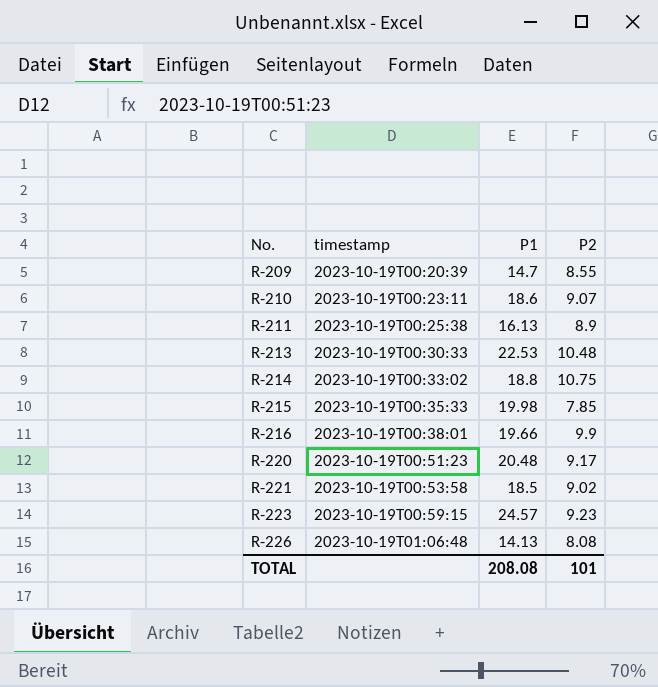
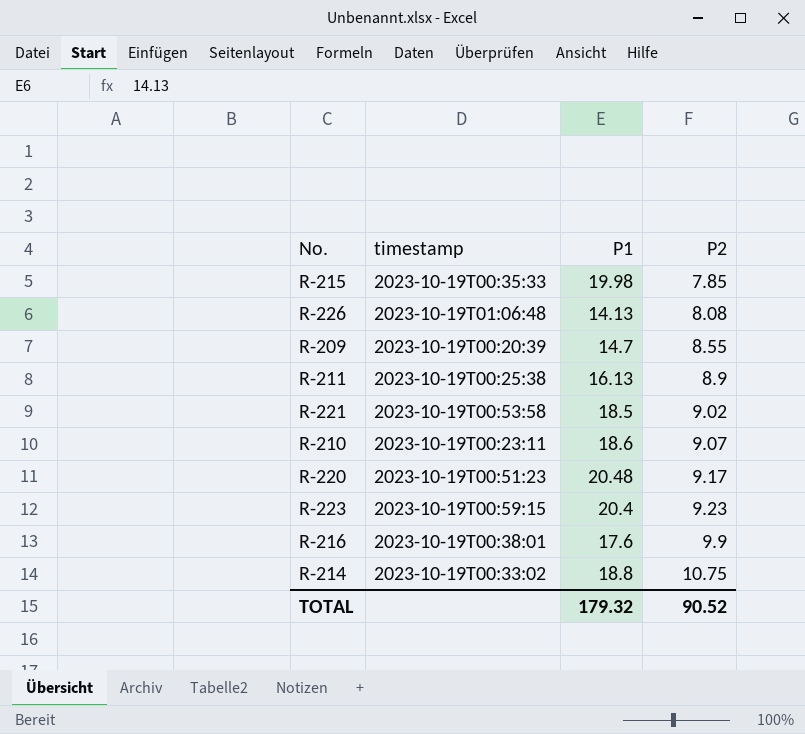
row order: No. ascending -> P2 ascending
row R-213: 2023-10-19T00:30:33 | 22.53 | 10.48 -> none
R-223 | P1: 24.57 -> 20.4
R-216 | P1: 19.66 -> 17.6
TOTAL | P1: 208.08 -> 179.32
TOTAL | P2: 101 -> 90.52

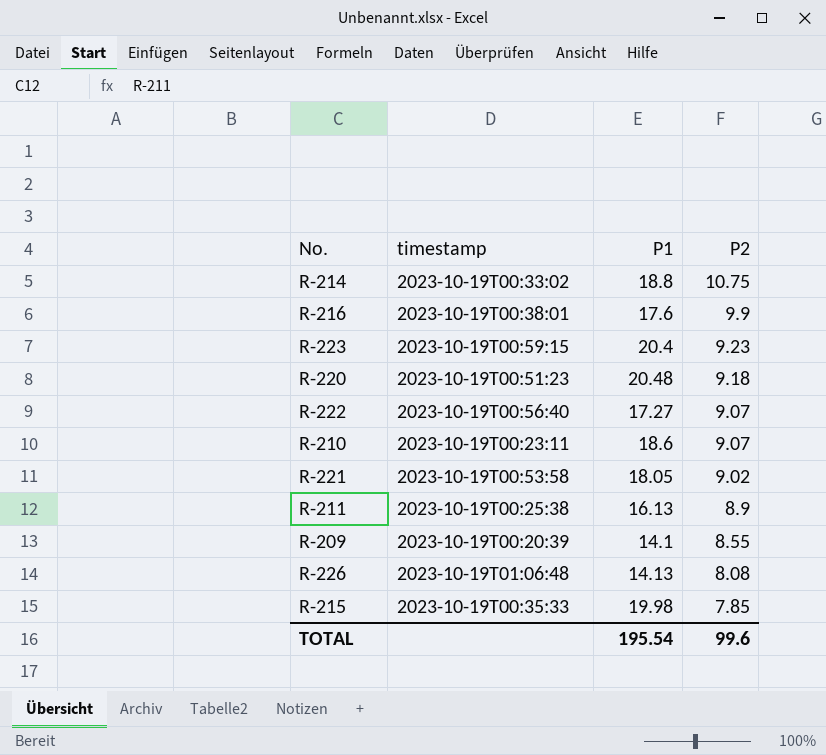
row order: P2 ascending -> P2 descending
R-220 | P2: 9.17 -> 9.18
row R-222: none -> 2023-10-19T00:56:40 | 17.27 | 9.07
R-221 | P1: 18.5 -> 18.05
R-209 | P1: 14.7 -> 14.1
TOTAL | P1: 179.32 -> 195.54
TOTAL | P2: 90.52 -> 99.6

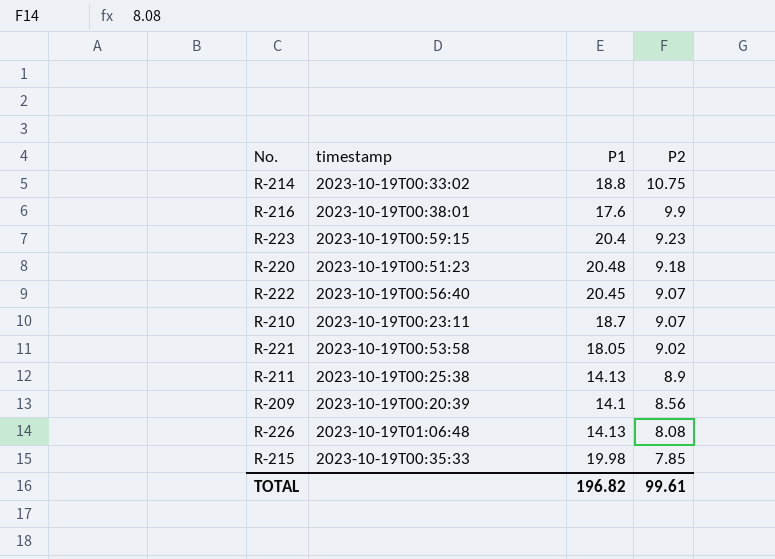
R-222 | P1: 17.27 -> 20.45
R-210 | P1: 18.6 -> 18.7
R-211 | P1: 16.13 -> 14.13
R-209 | P2: 8.55 -> 8.56
TOTAL | P1: 195.54 -> 196.82
TOTAL | P2: 99.6 -> 99.61

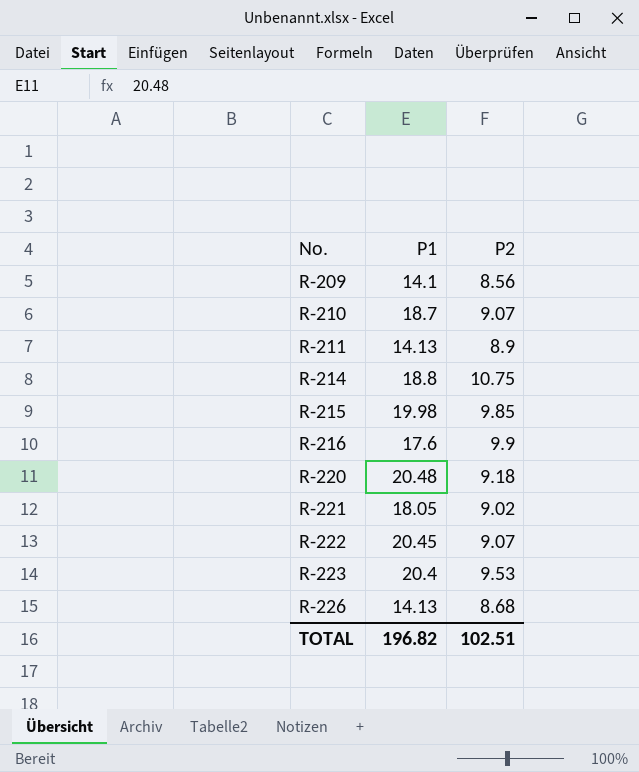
row order: P2 descending -> No. ascending
column timestamp | position: 2 -> none
R-215 | P2: 7.85 -> 9.85
R-223 | P2: 9.23 -> 9.53
R-226 | P2: 8.08 -> 8.68
TOTAL | P2: 99.61 -> 102.51

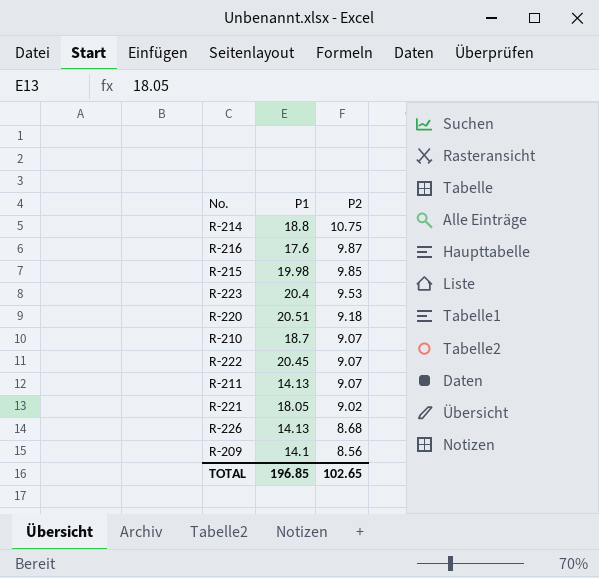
row order: No. ascending -> P2 descending
R-216 | P2: 9.9 -> 9.87
R-220 | P1: 20.48 -> 20.51
R-211 | P2: 8.9 -> 9.07
TOTAL | P1: 196.82 -> 196.85
TOTAL | P2: 102.51 -> 102.65

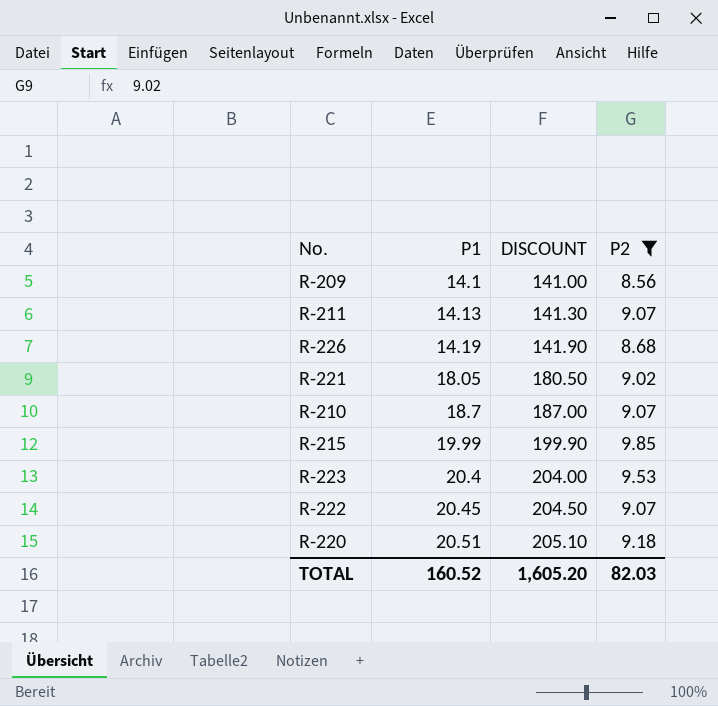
filter: none -> P2 <= 9.85
row order: P2 descending -> P1 ascending
column DISCOUNT | formula: none -> [P1] * 10
R-226 | P1: 14.13 -> 14.19
R-215 | P1: 19.98 -> 19.99
TOTAL | P1: 196.85 -> 160.52
TOTAL | P2: 102.65 -> 82.03

